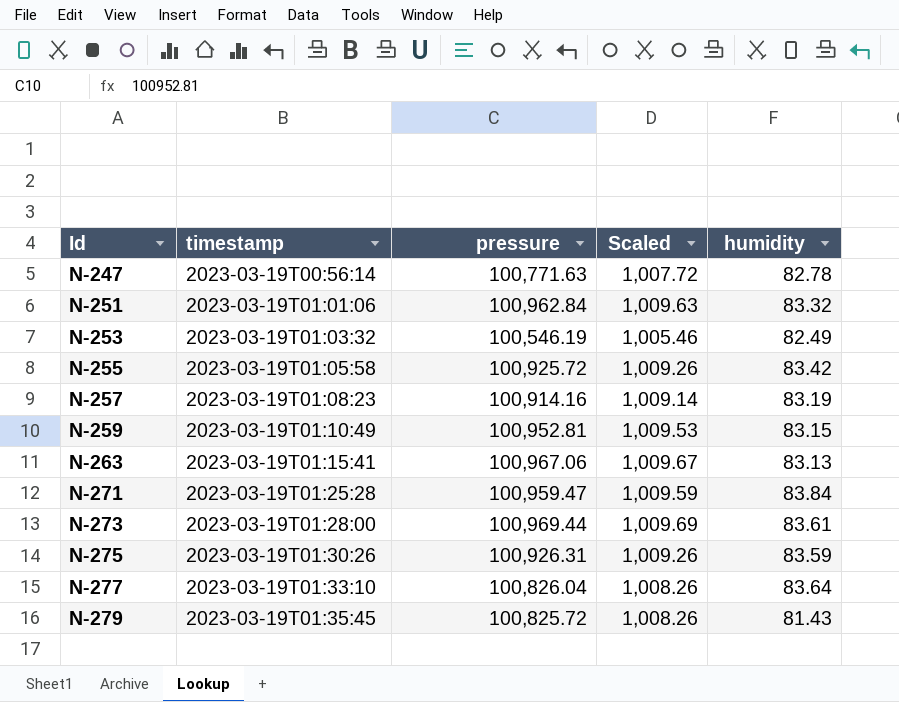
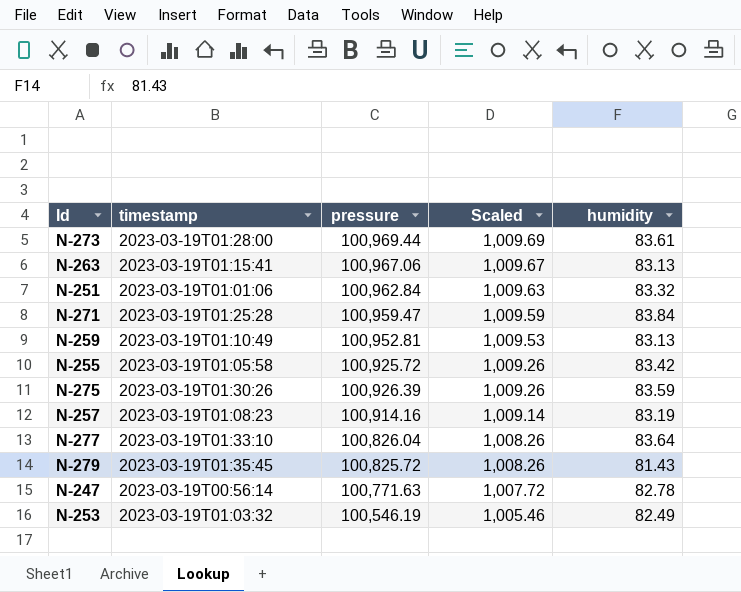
row order: Id ascending -> Scaled descending
N-259 | humidity: 83.15 -> 83.13
N-275 | pressure: 100,926.31 -> 100,926.39

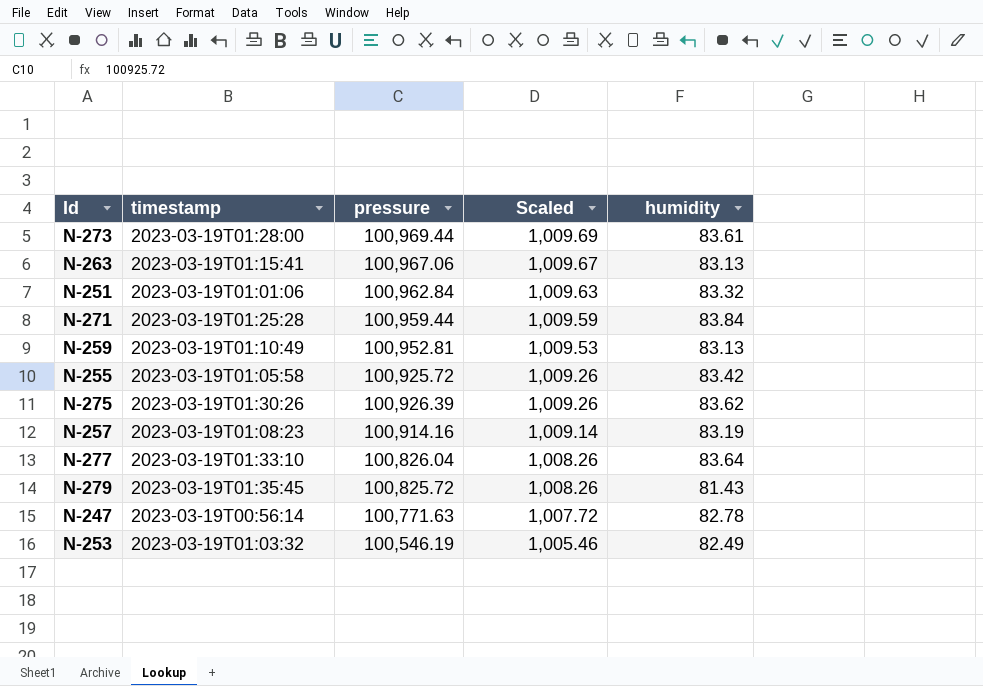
N-271 | pressure: 100,959.47 -> 100,959.44
N-275 | humidity: 83.59 -> 83.62

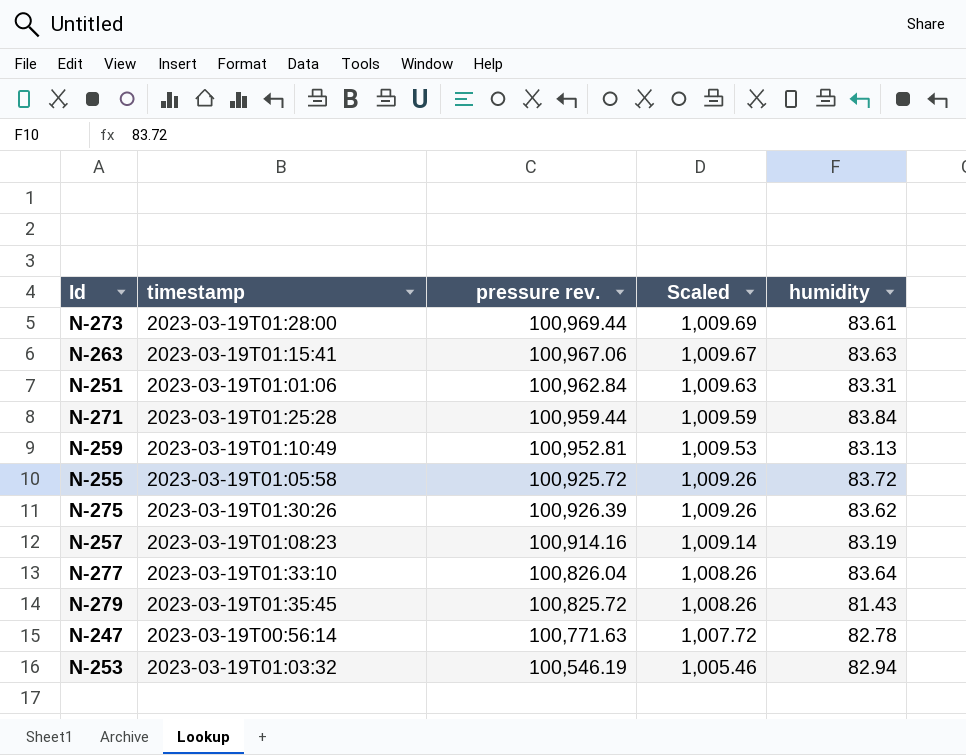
column name: pressure -> pressure rev.
N-263 | humidity: 83.13 -> 83.63
N-251 | humidity: 83.32 -> 83.31
N-255 | humidity: 83.42 -> 83.72
N-253 | humidity: 82.49 -> 82.94

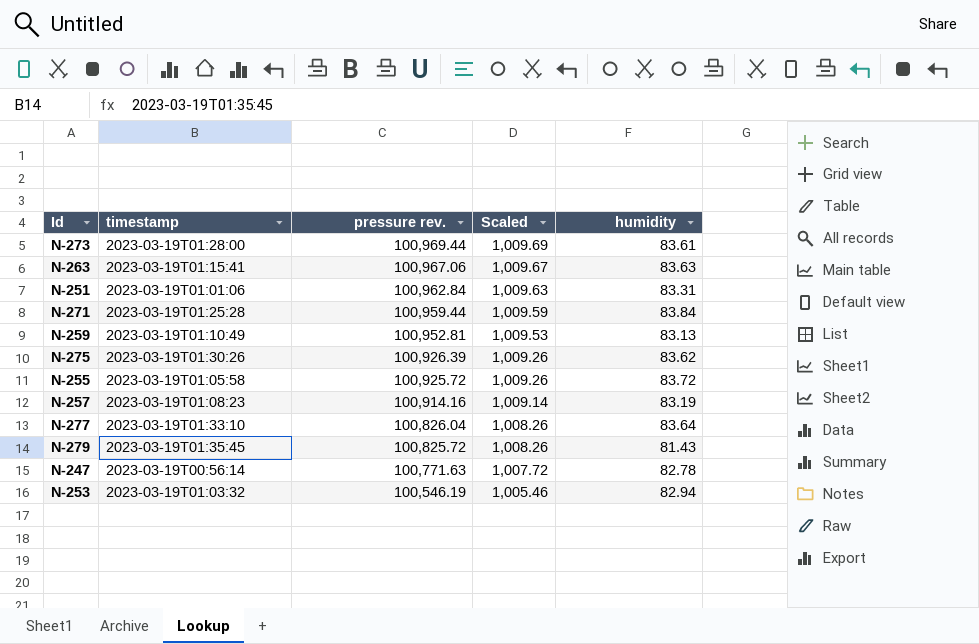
row order: Scaled descending -> pressure rev. descending

